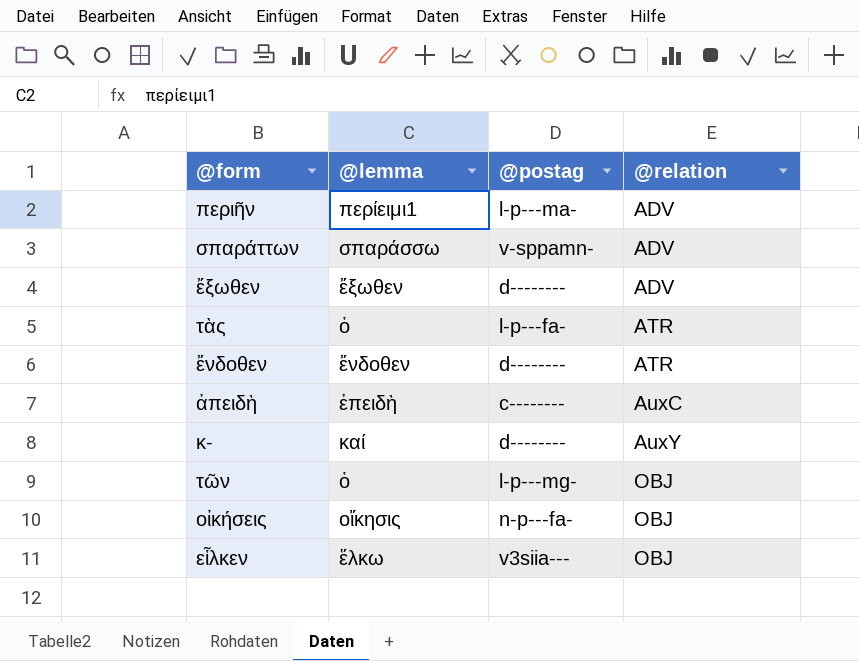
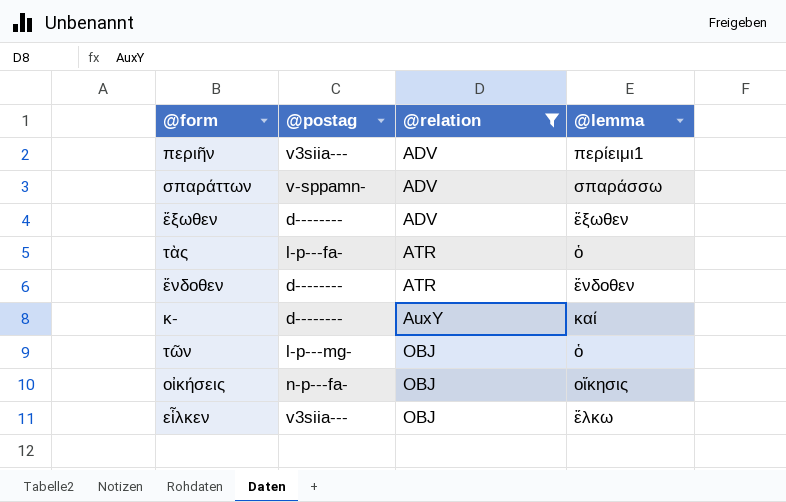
filter: none -> @relation != AuxC
column @lemma | position: 2 -> 4
περιῆν | @postag: l-p---ma- -> v3siia---

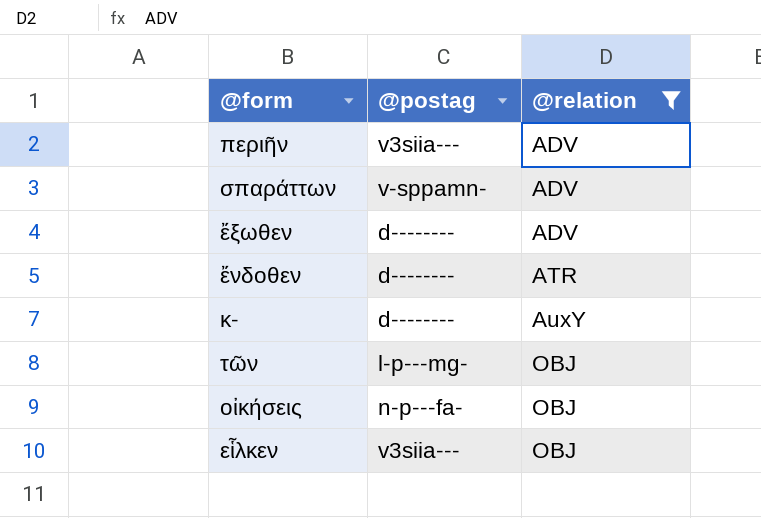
column @lemma | position: 4 -> none
row τὰς: l-p---fa- | ATR | ὁ -> none

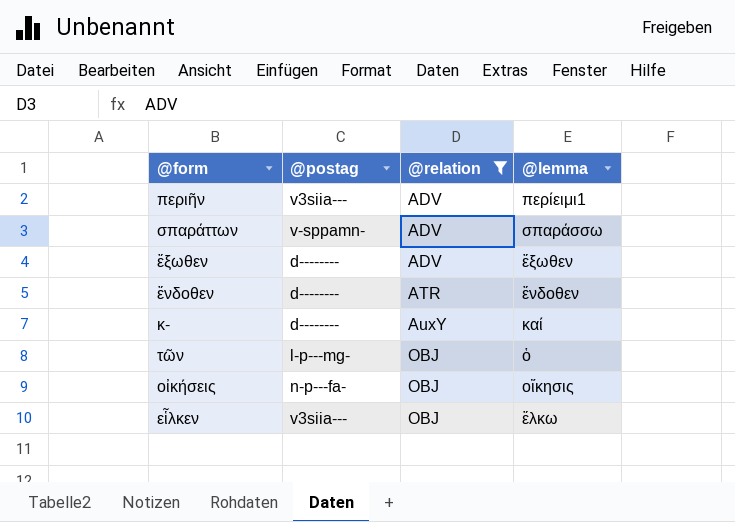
column @lemma | position: none -> 4

